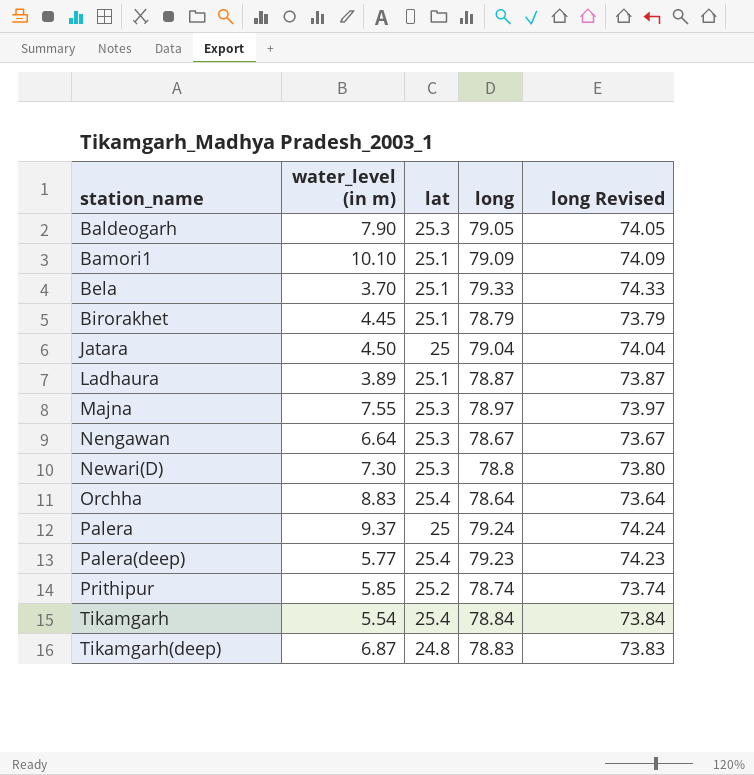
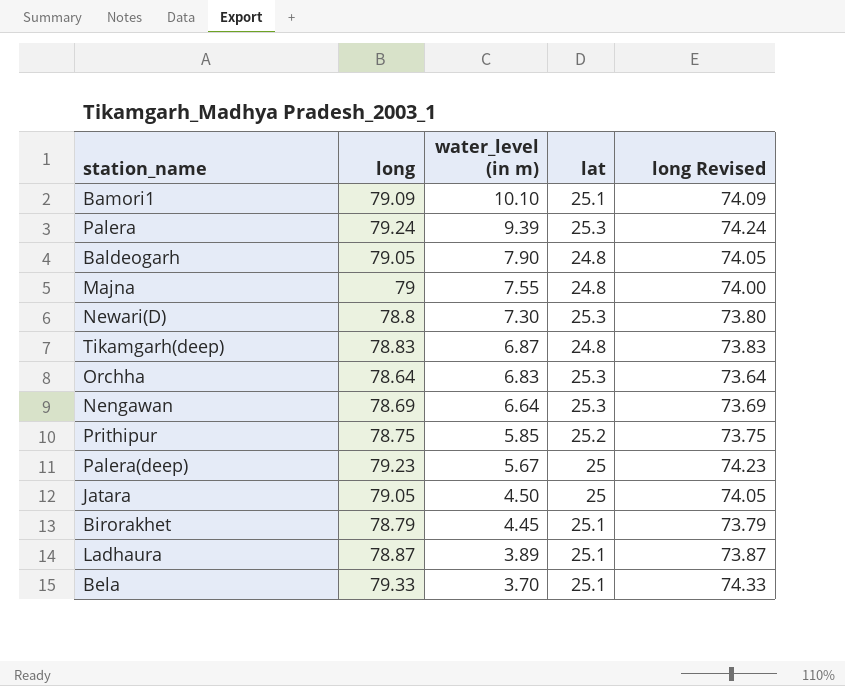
row order: station_name ascending -> water_level (in m) descending
column long | position: 4 -> 2
row Tikamgarh: 5.54 | 25.4 | 78.84 | 73.84 -> none
Palera | water_level (in m): 9.37 -> 9.39
Palera | lat: 25 -> 25.3
Baldeogarh | lat: 25.3 -> 24.8
Majna | long: 78.97 -> 79
Majna | lat: 25.3 -> 24.8
Majna | long Revised: 73.97 -> 74.00
Orchha | water_level (in m): 8.83 -> 6.83
Orchha | lat: 25.4 -> 25.3
Nengawan | long: 78.67 -> 78.69
Nengawan | long Revised: 73.67 -> 73.69
Prithipur | long: 78.74 -> 78.75
Prithipur | long Revised: 73.74 -> 73.75
Palera(deep) | water_level (in m): 5.77 -> 5.67
Palera(deep) | lat: 25.4 -> 25
Jatara | long: 79.04 -> 79.05
Jatara | long Revised: 74.04 -> 74.05

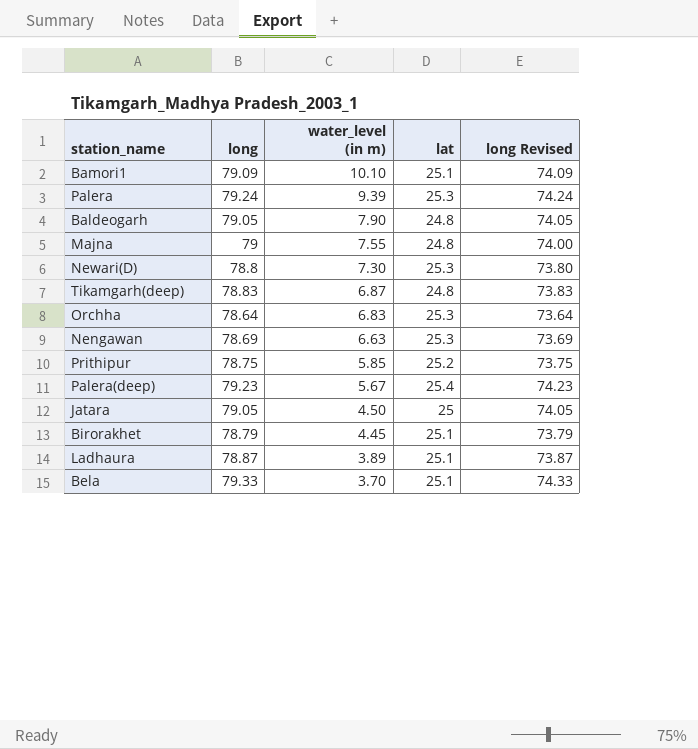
Nengawan | water_level (in m): 6.64 -> 6.63
Palera(deep) | lat: 25 -> 25.4

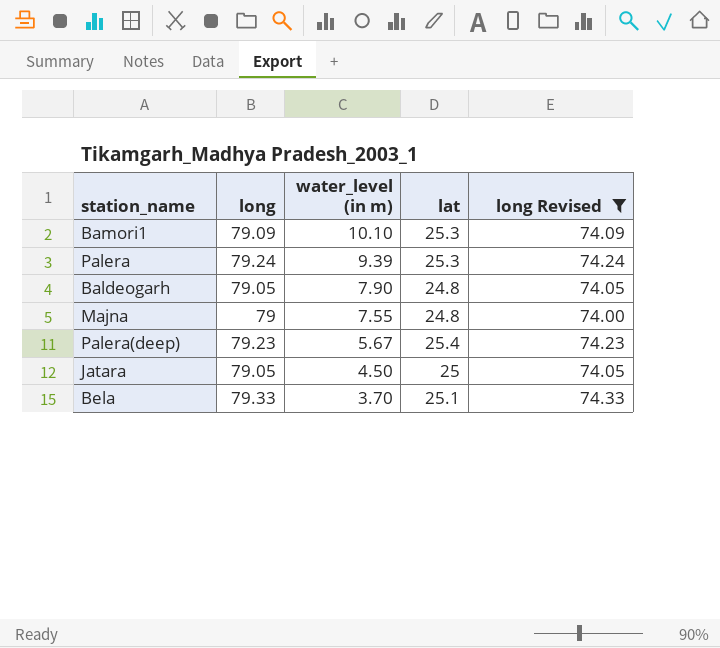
filter: none -> long Revised >= 74.00
Bamori1 | lat: 25.1 -> 25.3

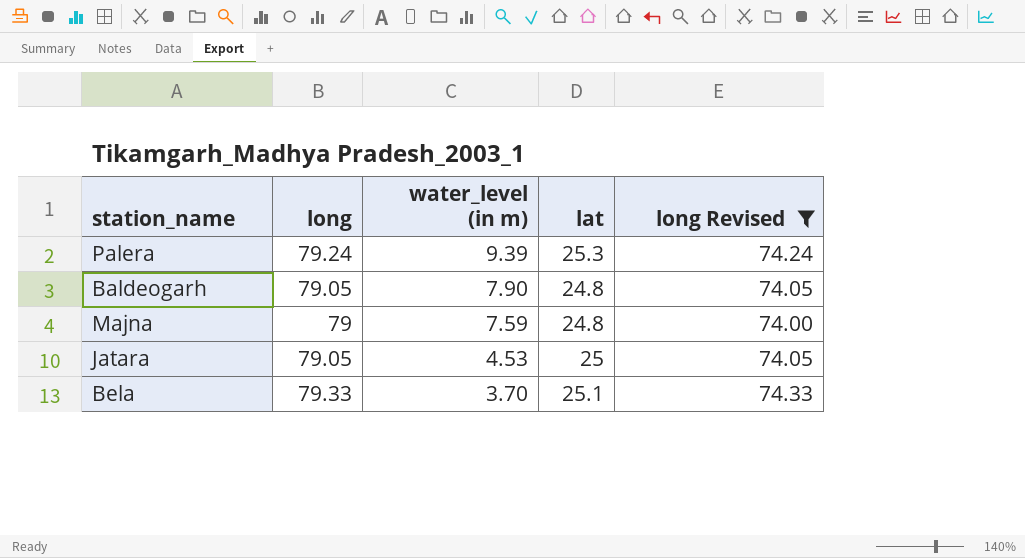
row Bamori1: 79.09 | 10.10 | 25.3 | 74.09 -> none
row Palera(deep): 79.23 | 5.67 | 25.4 | 74.23 -> none
Majna | water_level (in m): 7.55 -> 7.59
Jatara | water_level (in m): 4.50 -> 4.53

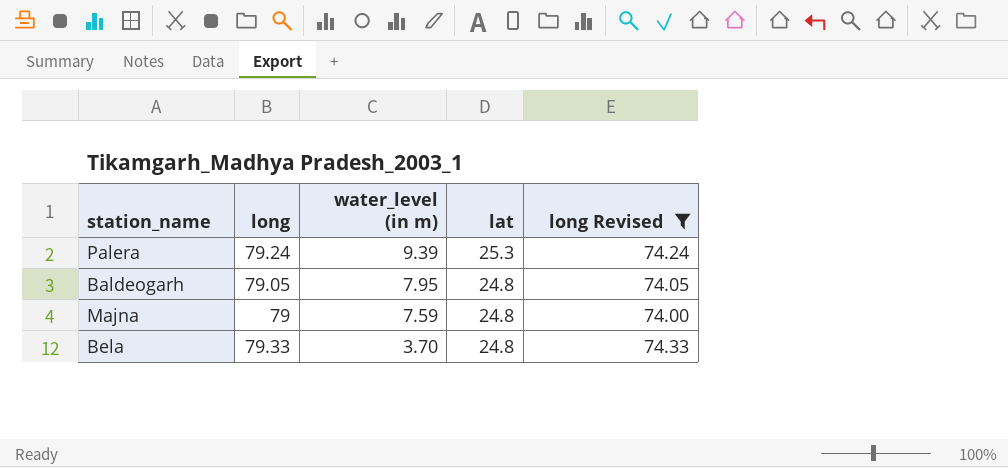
row Jatara: 79.05 | 4.53 | 25 | 74.05 -> none
Baldeogarh | water_level (in m): 7.90 -> 7.95
Bela | lat: 25.1 -> 24.8

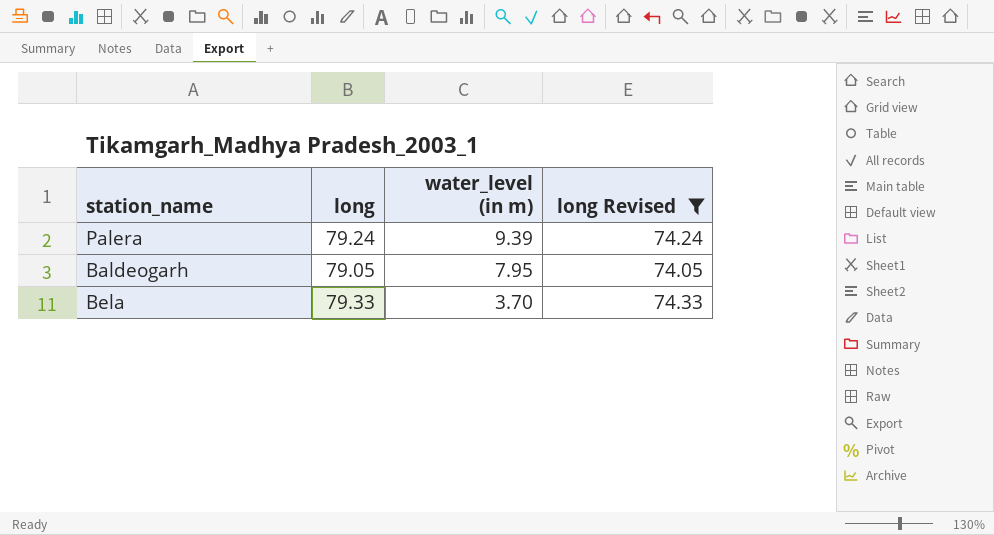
column lat | position: 4 -> none
row Majna: 79 | 7.59 | 24.8 | 74.00 -> none

